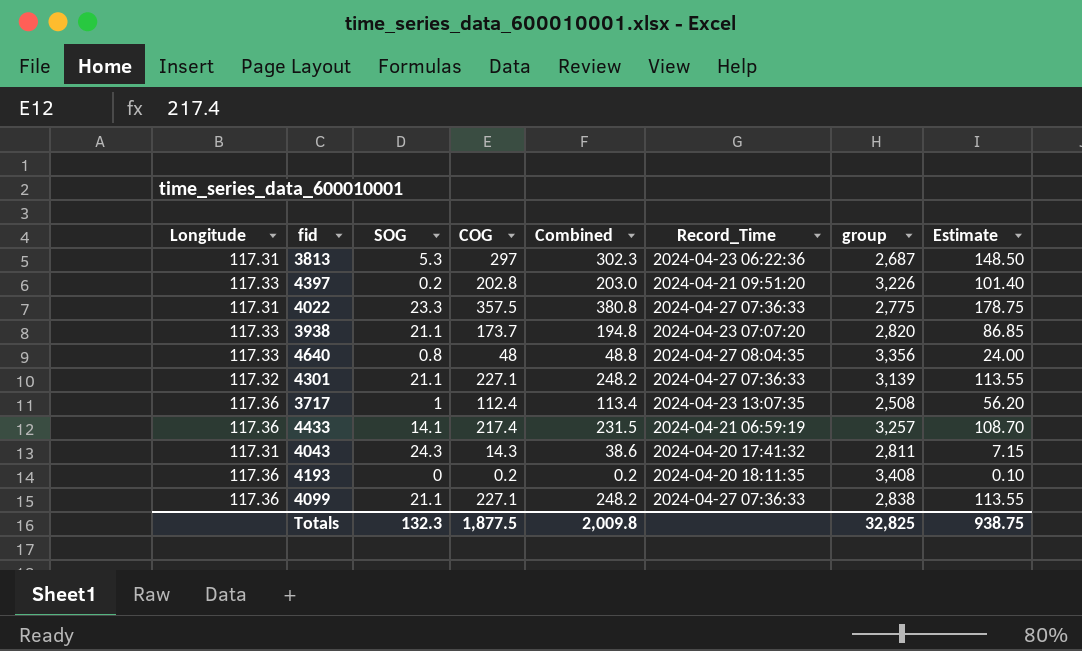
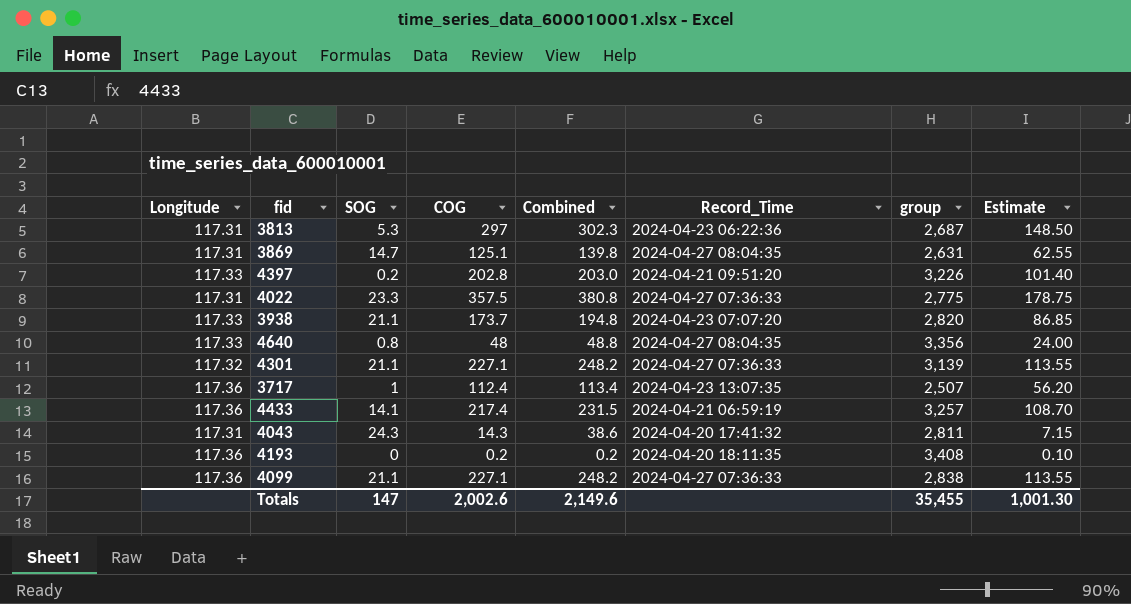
row 3869: none -> 117.31 | 14.7 | 125.1 | 139.8 | 2024-04-27 08:04:35 | 2,631 | 62.55
3717 | group: 2,508 -> 2,507
Totals | SOG: 132.3 -> 147
Totals | COG: 1,877.5 -> 2,002.6
Totals | Combined: 2,009.8 -> 2,149.6
Totals | group: 32,825 -> 35,455
Totals | Estimate: 938.75 -> 1,001.30

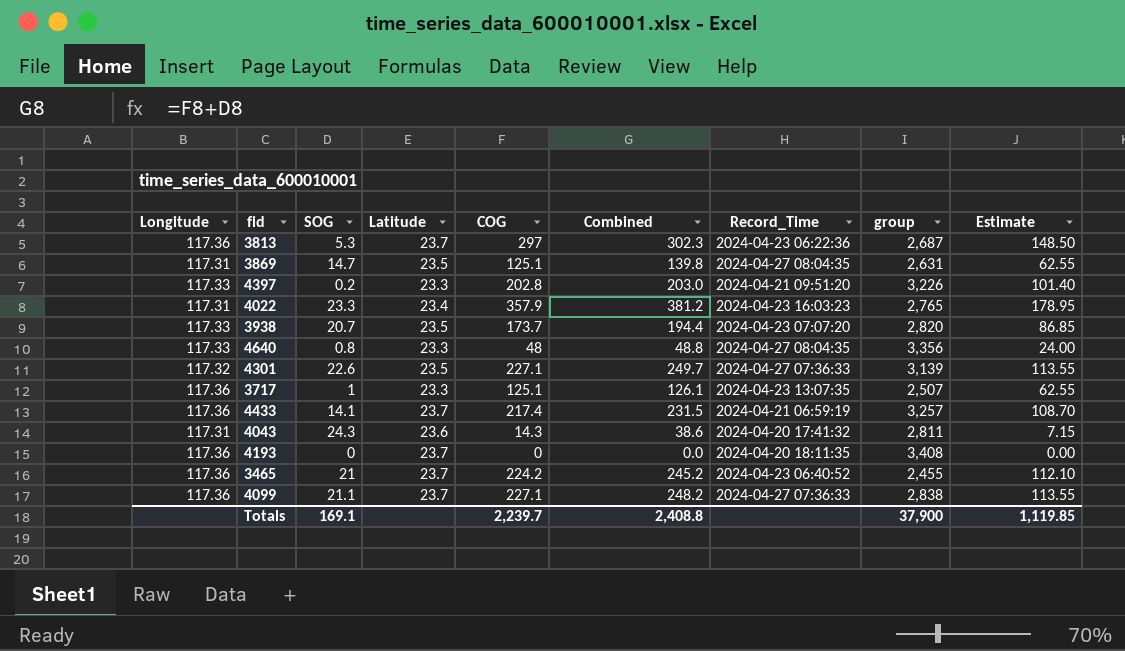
column Latitude | position: none -> 4
3813 | Longitude: 117.31 -> 117.36
4022 | COG: 357.5 -> 357.9
4022 | Combined: 380.8 -> 381.2
4022 | Record_Time: 2024-04-27 07:36:33 -> 2024-04-23 16:03:23
4022 | group: 2,775 -> 2,765
4022 | Estimate: 178.75 -> 178.95
3938 | SOG: 21.1 -> 20.7
3938 | Combined: 194.8 -> 194.4
4301 | SOG: 21.1 -> 22.6
4301 | Combined: 248.2 -> 249.7
3717 | COG: 112.4 -> 125.1
3717 | Combined: 113.4 -> 126.1
3717 | Estimate: 56.20 -> 62.55
4193 | COG: 0.2 -> 0
4193 | Combined: 0.2 -> 0.0
4193 | Estimate: 0.10 -> 0.00
row 3465: none -> 117.36 | 21 | 23.7 | 224.2 | 245.2 | 2024-04-23 06:40:52 | 2,455 | 112.10
Totals | SOG: 147 -> 169.1
Totals | COG: 2,002.6 -> 2,239.7
Totals | Combined: 2,149.6 -> 2,408.8
Totals | group: 35,455 -> 37,900
Totals | Estimate: 1,001.30 -> 1,119.85

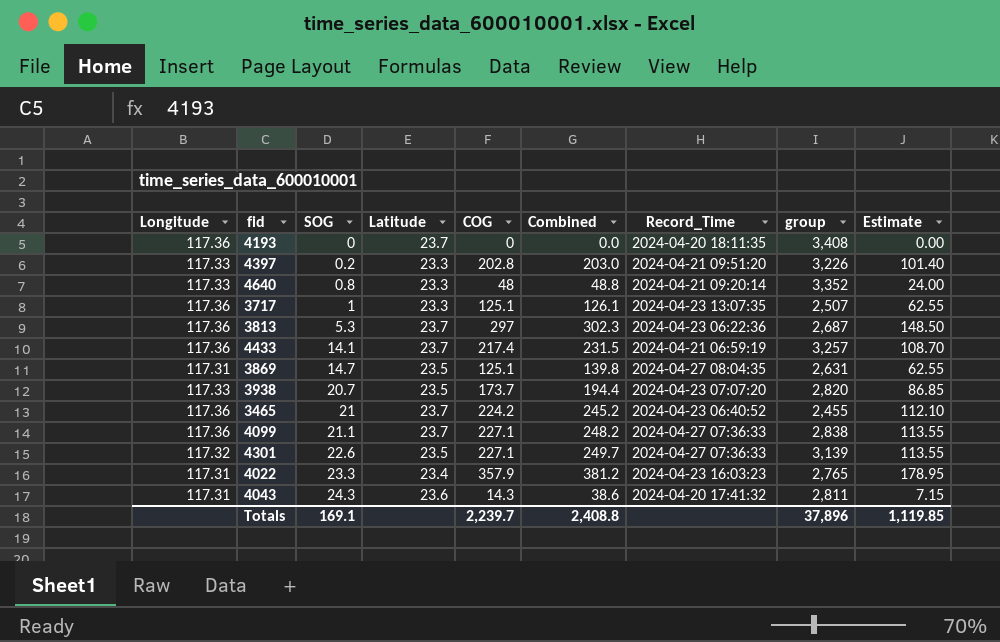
row order: none -> SOG ascending
4640 | Record_Time: 2024-04-27 08:04:35 -> 2024-04-21 09:20:14
4640 | group: 3,356 -> 3,352
Totals | group: 37,900 -> 37,896

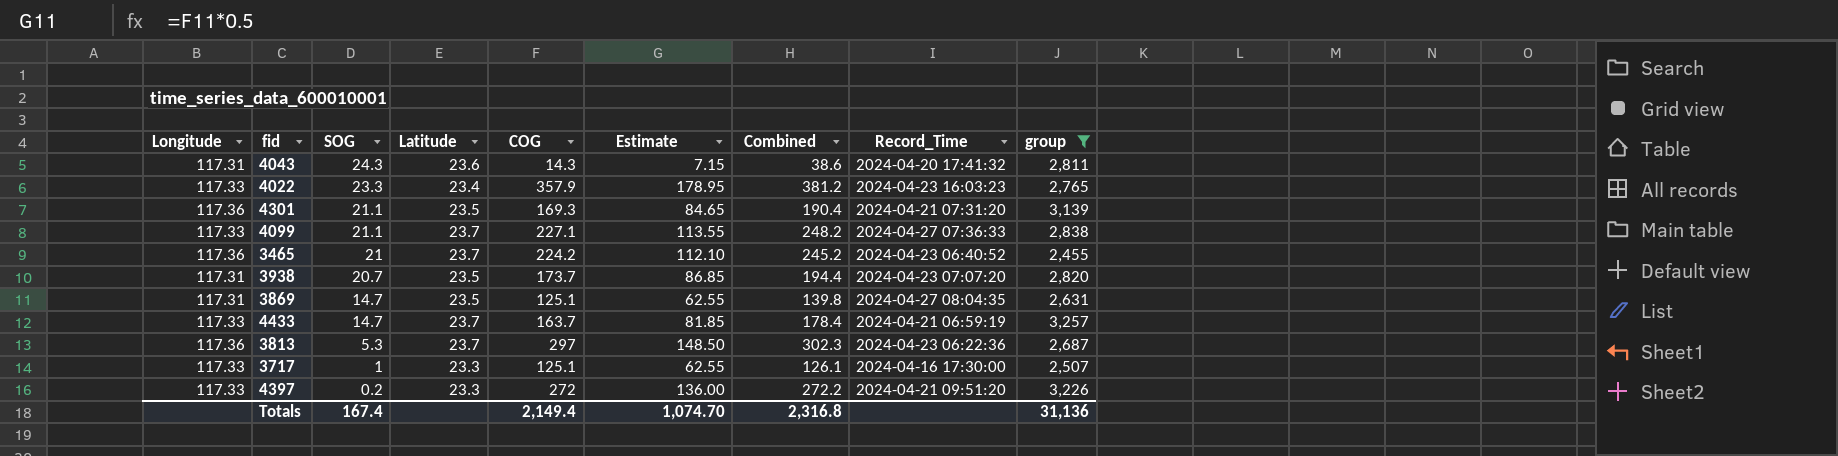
filter: none -> group <= 3,257
row order: SOG ascending -> SOG descending
column Estimate | position: 9 -> 6
4022 | Longitude: 117.31 -> 117.33
4301 | Longitude: 117.32 -> 117.36
4301 | SOG: 22.6 -> 21.1
4301 | COG: 227.1 -> 169.3
4301 | Estimate: 113.55 -> 84.65
4301 | Combined: 249.7 -> 190.4
4301 | Record_Time: 2024-04-27 07:36:33 -> 2024-04-21 07:31:20
4099 | Longitude: 117.36 -> 117.33
3938 | Longitude: 117.33 -> 117.31
4433 | Longitude: 117.36 -> 117.33
4433 | SOG: 14.1 -> 14.7
4433 | COG: 217.4 -> 163.7
4433 | Estimate: 108.70 -> 81.85
4433 | Combined: 231.5 -> 178.4
3717 | Longitude: 117.36 -> 117.33
3717 | Record_Time: 2024-04-23 13:07:35 -> 2024-04-16 17:30:00
4397 | COG: 202.8 -> 272
4397 | Estimate: 101.40 -> 136.00
4397 | Combined: 203.0 -> 272.2
Totals | SOG: 169.1 -> 167.4
Totals | COG: 2,239.7 -> 2,149.4
Totals | Estimate: 1,119.85 -> 1,074.70
Totals | Combined: 2,408.8 -> 2,316.8
Totals | group: 37,896 -> 31,136

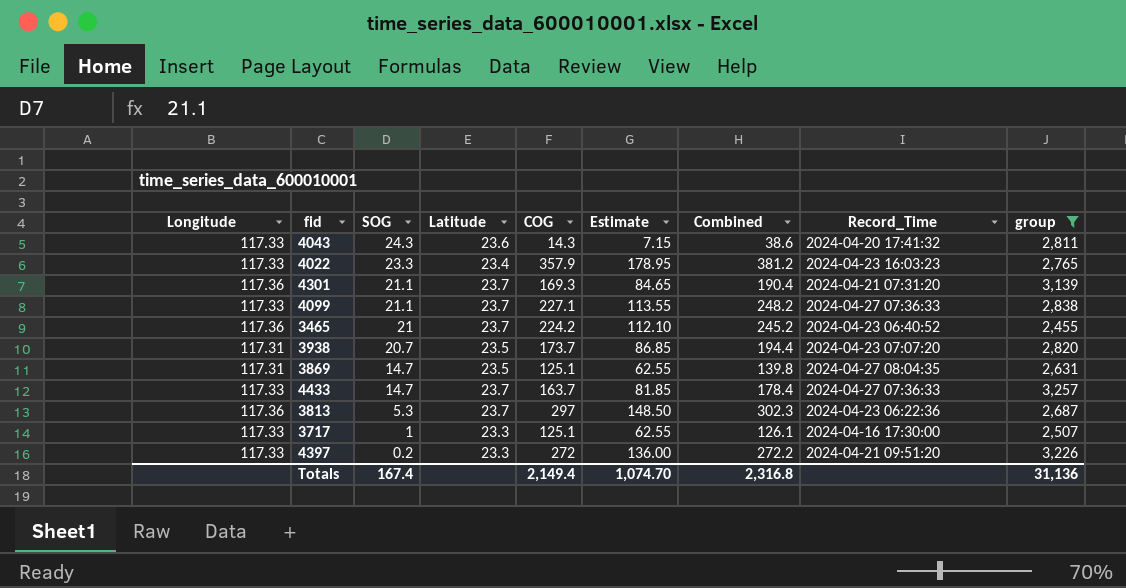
4043 | Longitude: 117.31 -> 117.33
4301 | Latitude: 23.5 -> 23.7
4433 | Record_Time: 2024-04-21 06:59:19 -> 2024-04-27 07:36:33

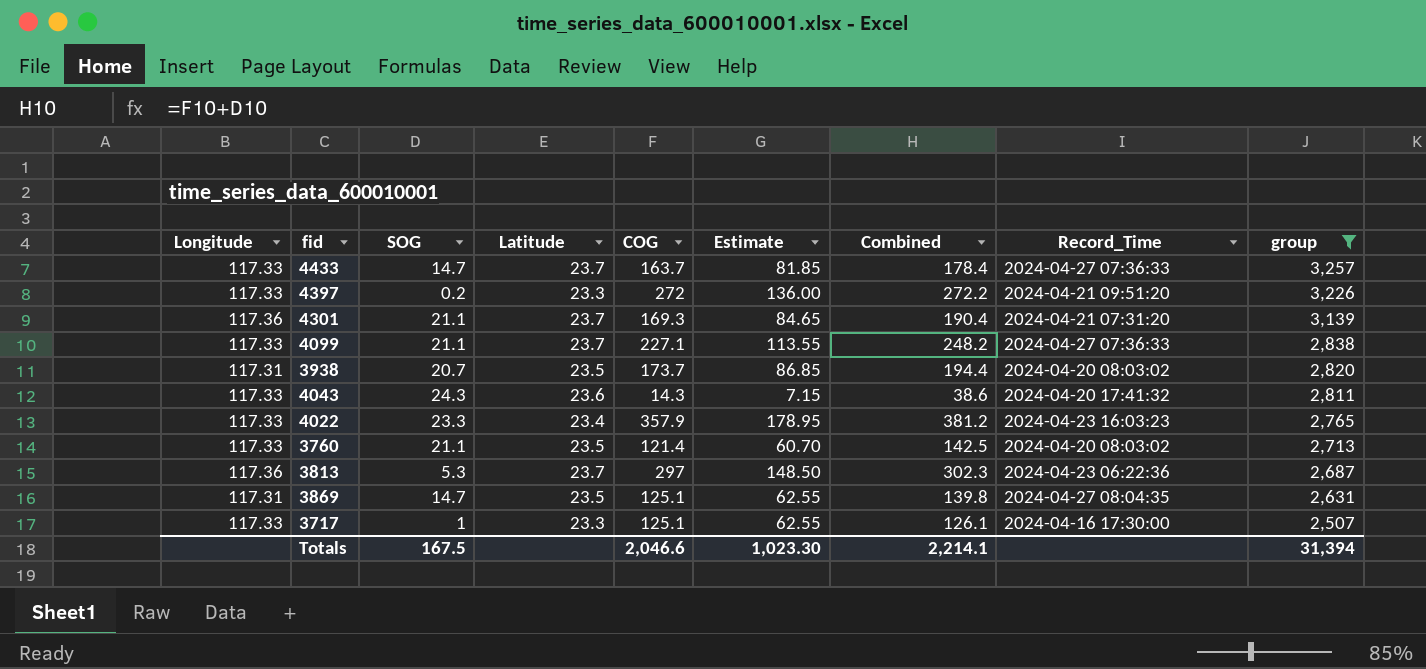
row order: SOG descending -> group descending
row 3465: 117.36 | 21 | 23.7 | 224.2 | 112.10 | 245.2 | 2024-04-23 06:40:52 | 2,455 -> none
3938 | Record_Time: 2024-04-23 07:07:20 -> 2024-04-20 08:03:02
row 3760: none -> 117.33 | 21.1 | 23.5 | 121.4 | 60.70 | 142.5 | 2024-04-20 08:03:02 | 2,713
Totals | SOG: 167.4 -> 167.5
Totals | COG: 2,149.4 -> 2,046.6
Totals | Estimate: 1,074.70 -> 1,023.30
Totals | Combined: 2,316.8 -> 2,214.1
Totals | group: 31,136 -> 31,394

